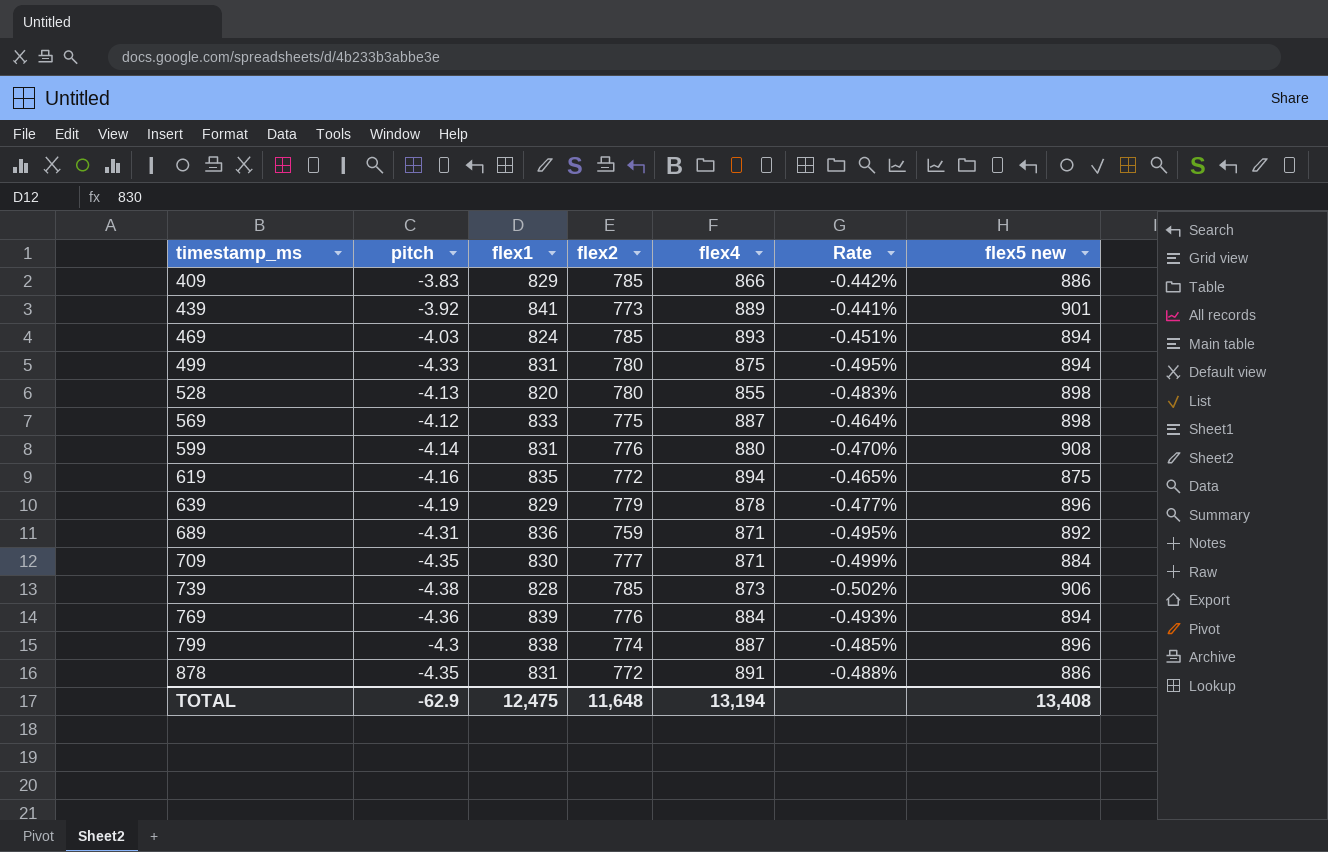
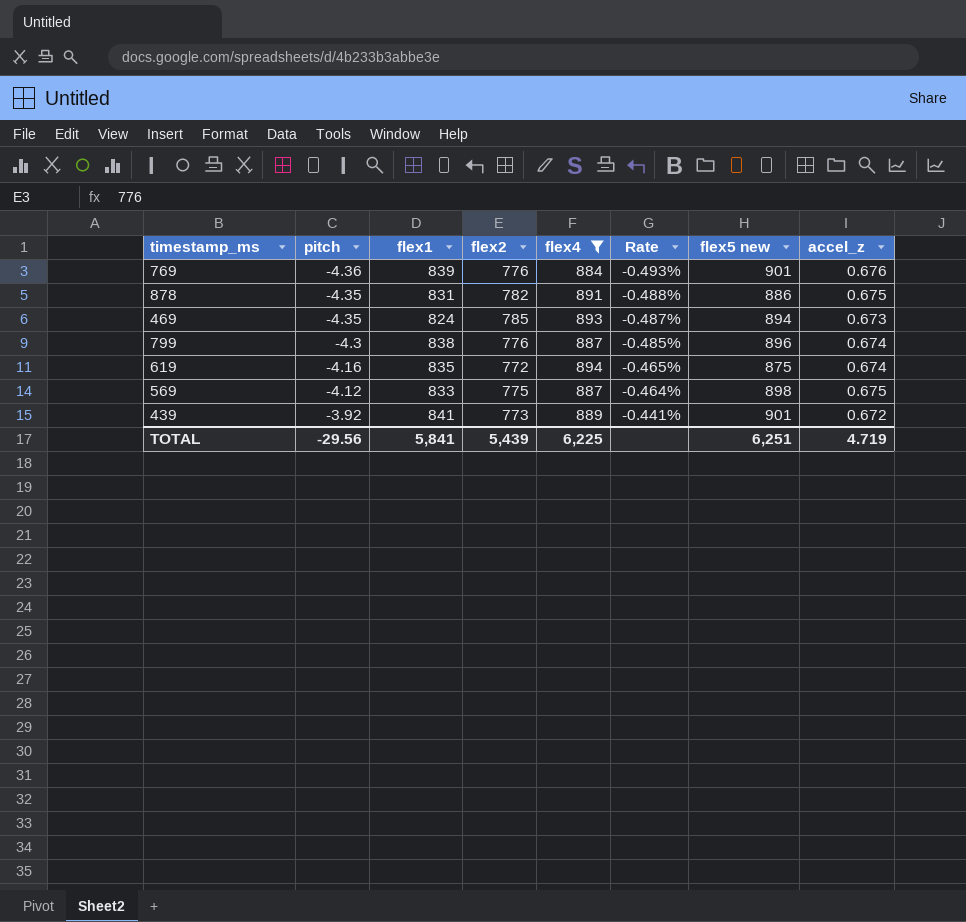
filter: none -> flex4 >= 884
row order: timestamp_ms ascending -> pitch ascending
column accel_z | position: none -> 8
769 | flex5 new: 894 -> 901
878 | flex2: 772 -> 782
469 | pitch: -4.03 -> -4.35
469 | Rate: -0.451% -> -0.487%
799 | flex2: 774 -> 776
TOTAL | pitch: -62.9 -> -29.56
TOTAL | flex1: 12,475 -> 5,841
TOTAL | flex2: 11,648 -> 5,439
TOTAL | flex4: 13,194 -> 6,225
TOTAL | flex5 new: 13,408 -> 6,251

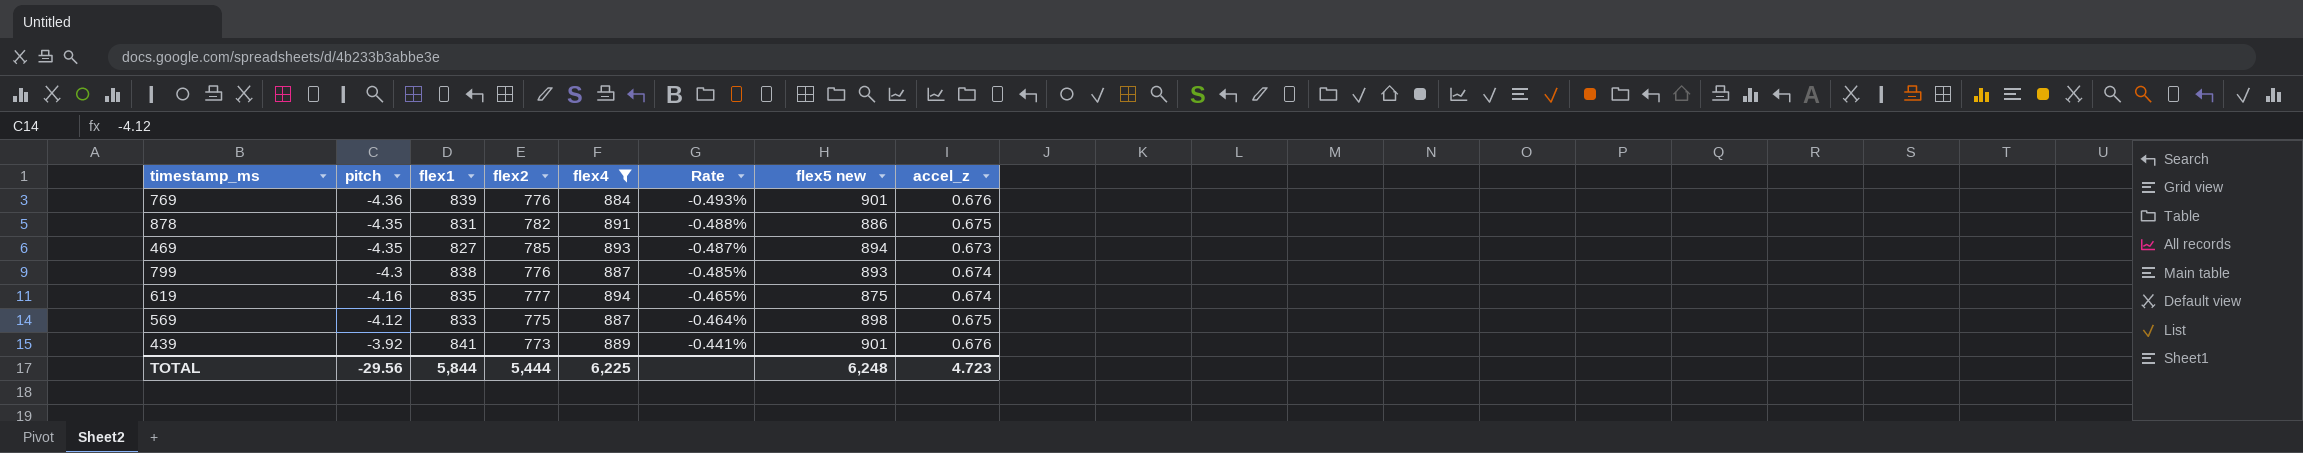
469 | flex1: 824 -> 827
799 | flex5 new: 896 -> 893
619 | flex2: 772 -> 777
439 | accel_z: 0.672 -> 0.676
TOTAL | flex1: 5,841 -> 5,844
TOTAL | flex2: 5,439 -> 5,444
TOTAL | flex5 new: 6,251 -> 6,248
TOTAL | accel_z: 4.719 -> 4.723

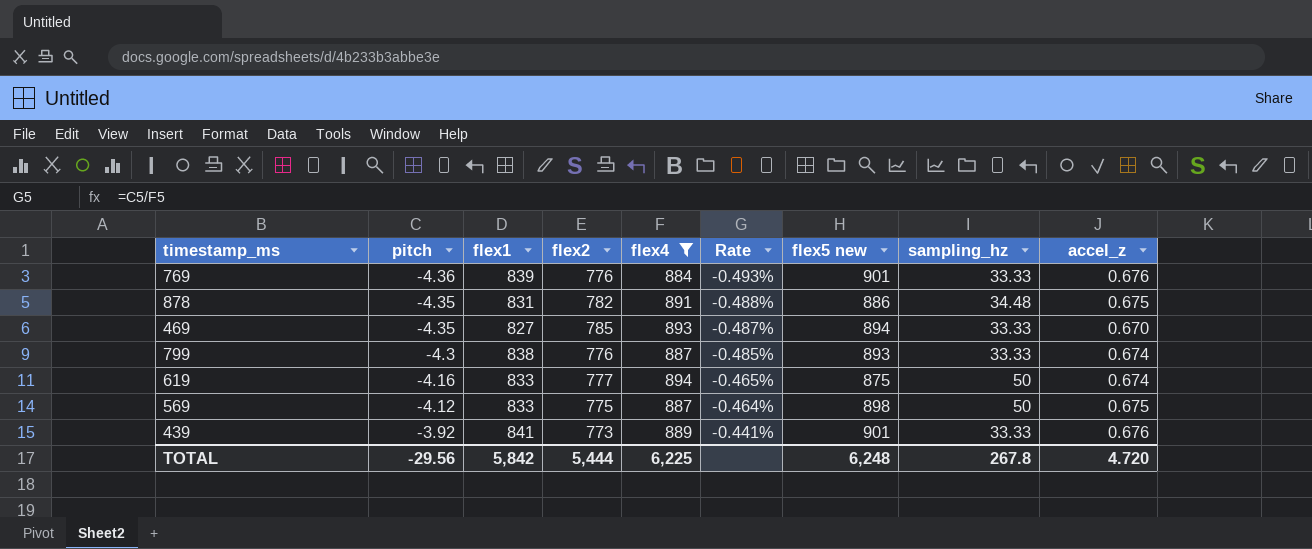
column sampling_hz | position: none -> 8
469 | accel_z: 0.673 -> 0.670
619 | flex1: 835 -> 833
TOTAL | flex1: 5,844 -> 5,842
TOTAL | accel_z: 4.723 -> 4.720

